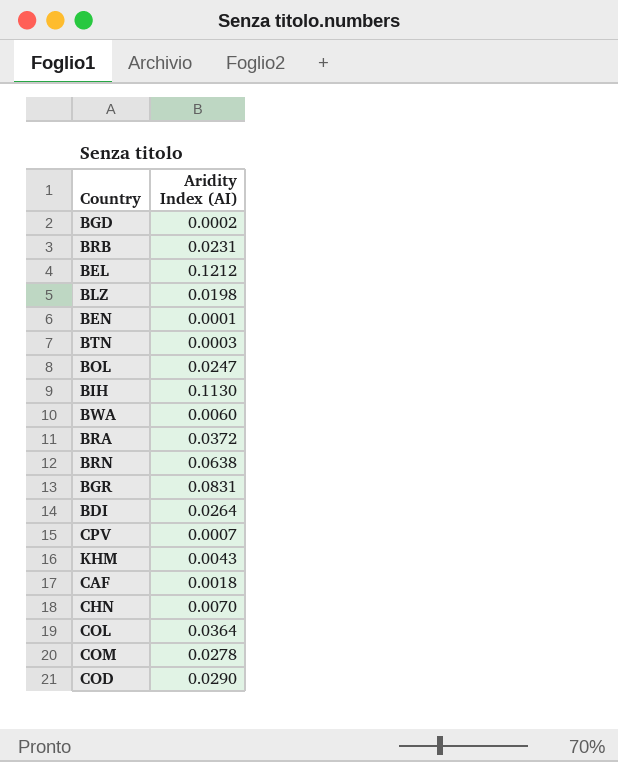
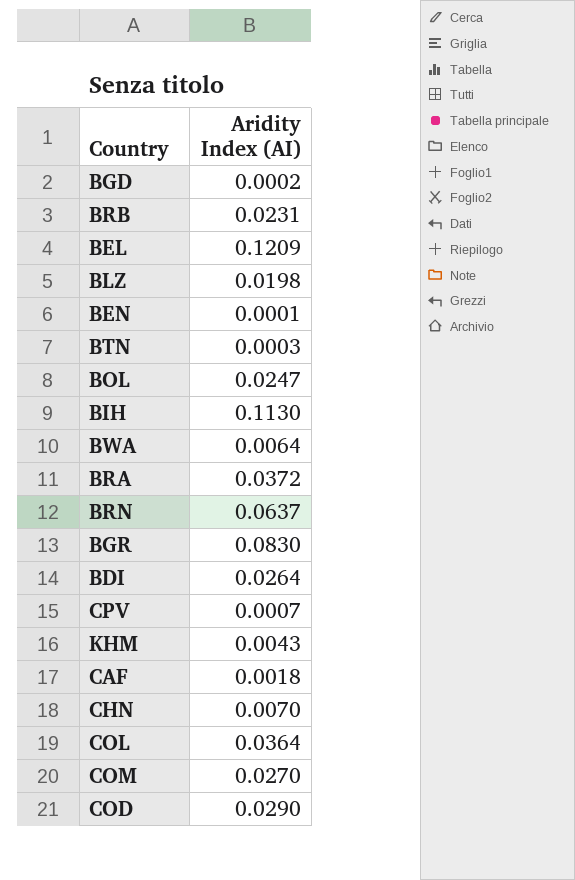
BEL | Aridity Index (AI): 0.1212 -> 0.1209
BWA | Aridity Index (AI): 0.0060 -> 0.0064
BRN | Aridity Index (AI): 0.0638 -> 0.0637
BGR | Aridity Index (AI): 0.0831 -> 0.0830
COM | Aridity Index (AI): 0.0278 -> 0.0270

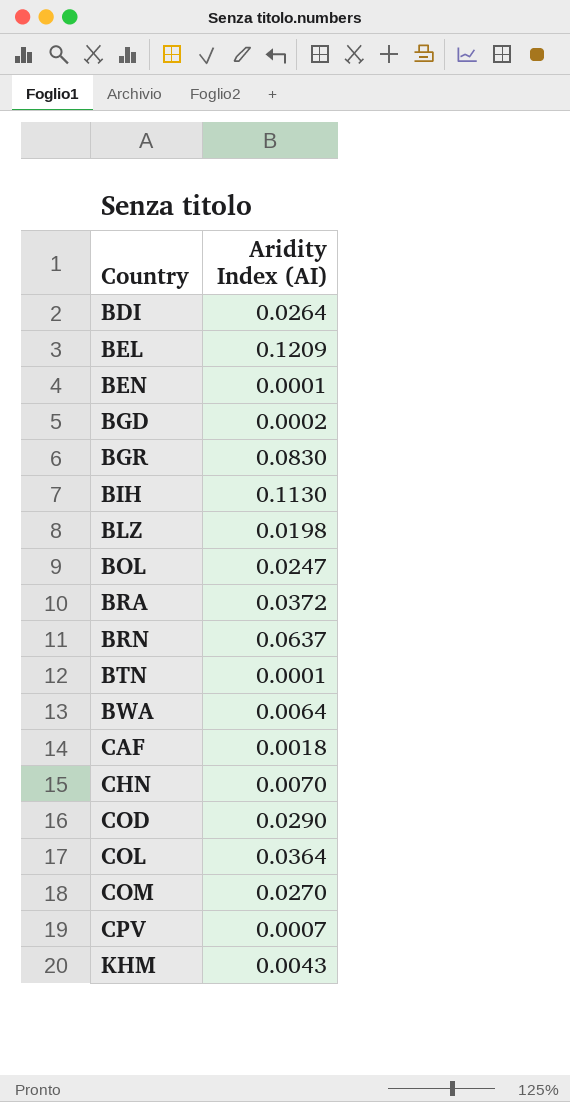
row order: none -> Country ascending
row BRB: 0.0231 -> none
BTN | Aridity Index (AI): 0.0003 -> 0.0001

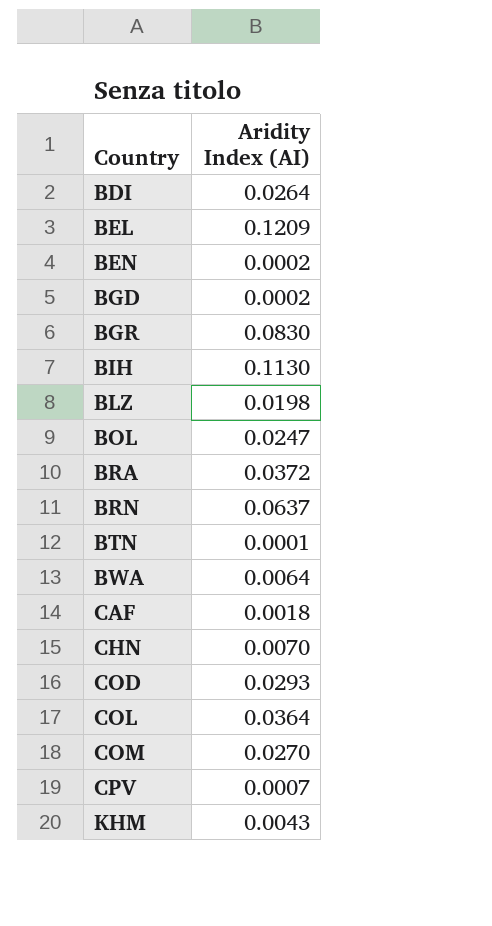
BEN | Aridity Index (AI): 0.0001 -> 0.0002
COD | Aridity Index (AI): 0.0290 -> 0.0293

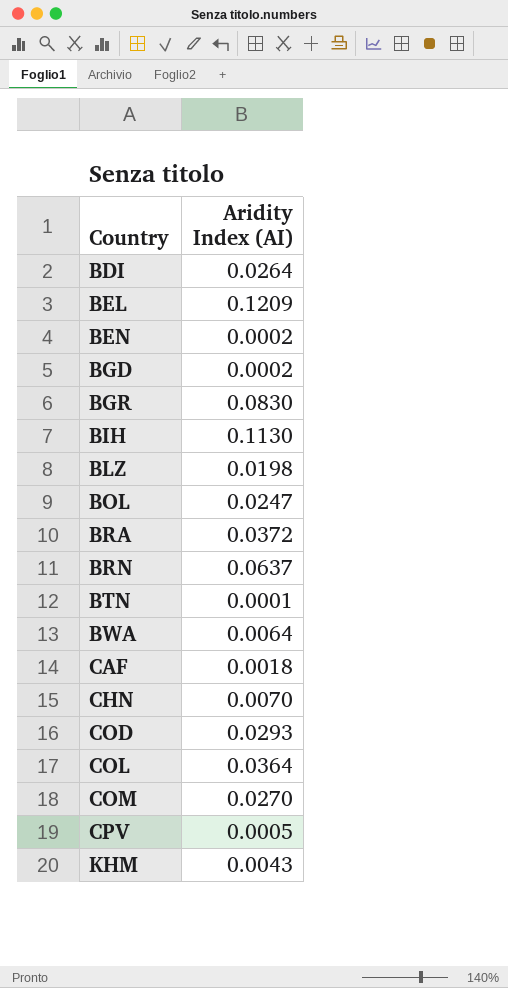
CPV | Aridity Index (AI): 0.0007 -> 0.0005

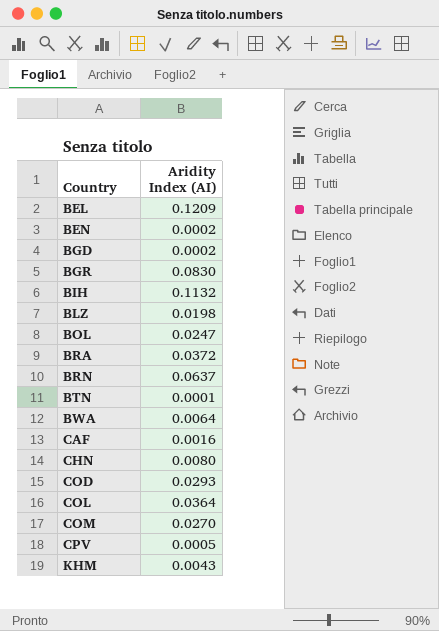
row BDI: 0.0264 -> none
BIH | Aridity Index (AI): 0.1130 -> 0.1132
CAF | Aridity Index (AI): 0.0018 -> 0.0016
CHN | Aridity Index (AI): 0.0070 -> 0.0080

